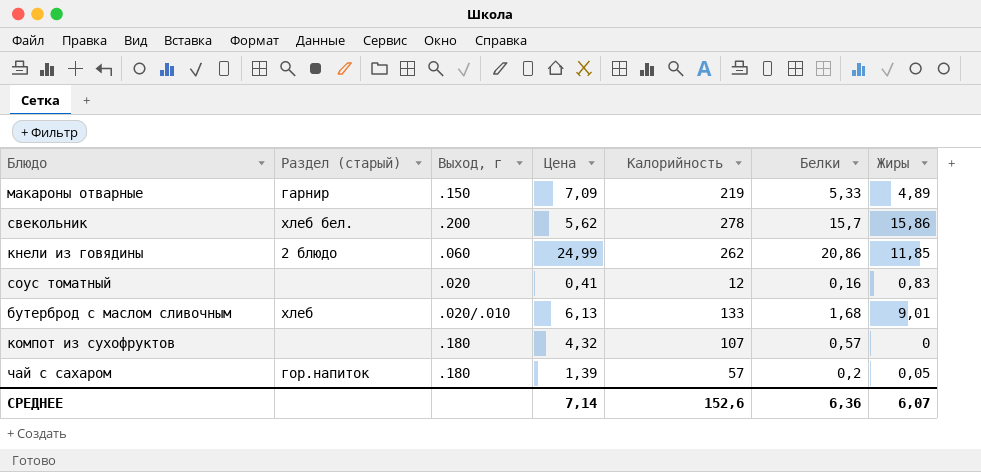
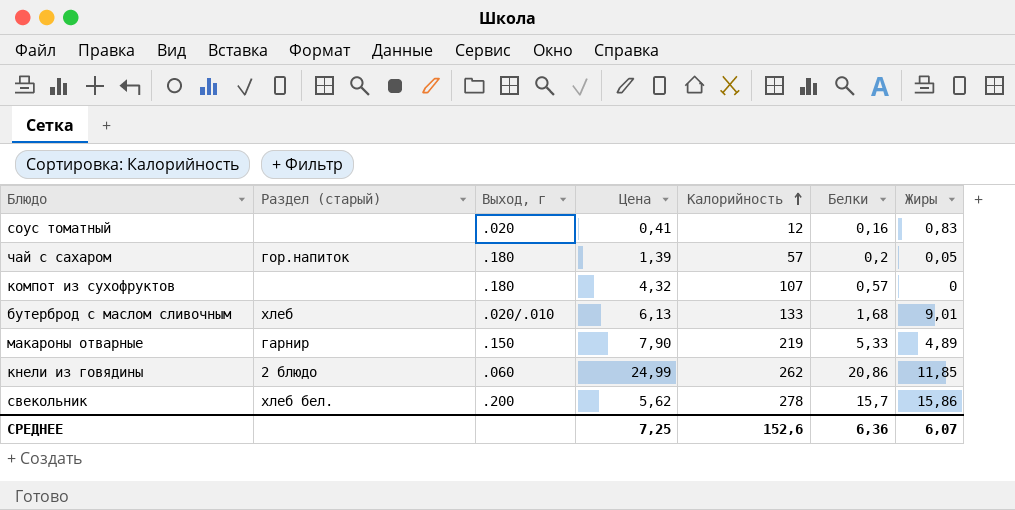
row order: none -> Калорийность ascending
макароны отварные | Цена: 7,09 -> 7,90
СРЕДНЕЕ | Цена: 7,14 -> 7,25

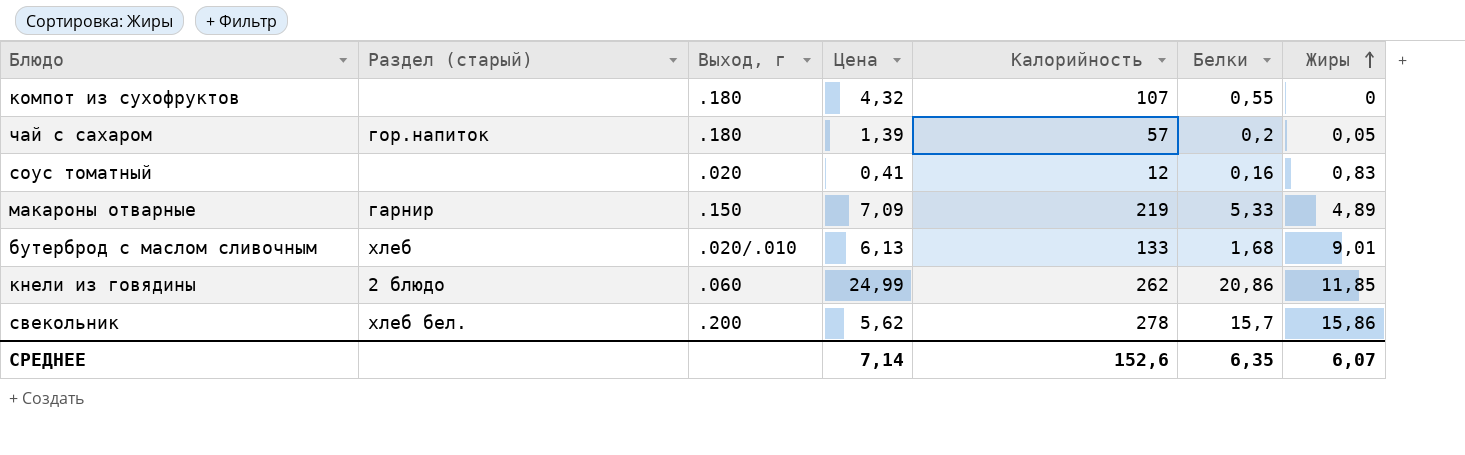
row order: Калорийность ascending -> Жиры ascending
компот из сухофруктов | Белки: 0,57 -> 0,55
макароны отварные | Цена: 7,90 -> 7,09
СРЕДНЕЕ | Цена: 7,25 -> 7,14
СРЕДНЕЕ | Белки: 6,36 -> 6,35

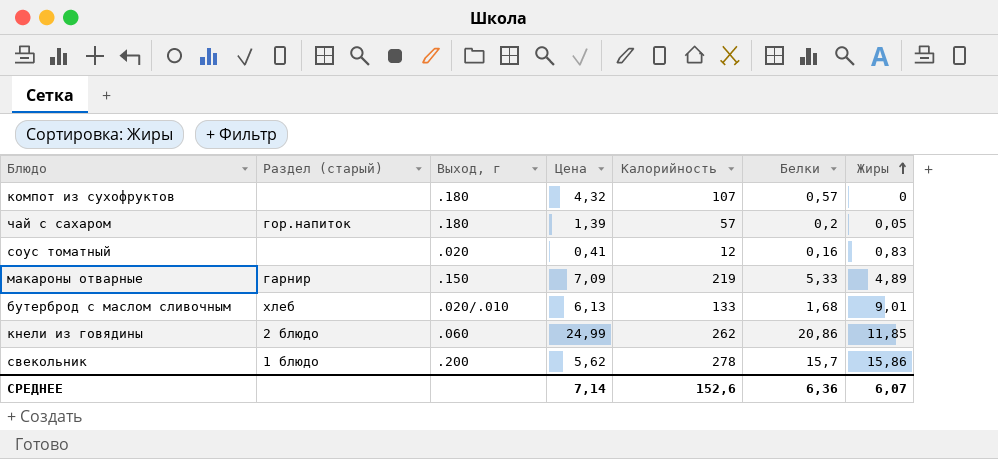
компот из сухофруктов | Белки: 0,55 -> 0,57
свекольник | Раздел (старый): хлеб бел. -> 1 блюдо
СРЕДНЕЕ | Белки: 6,35 -> 6,36

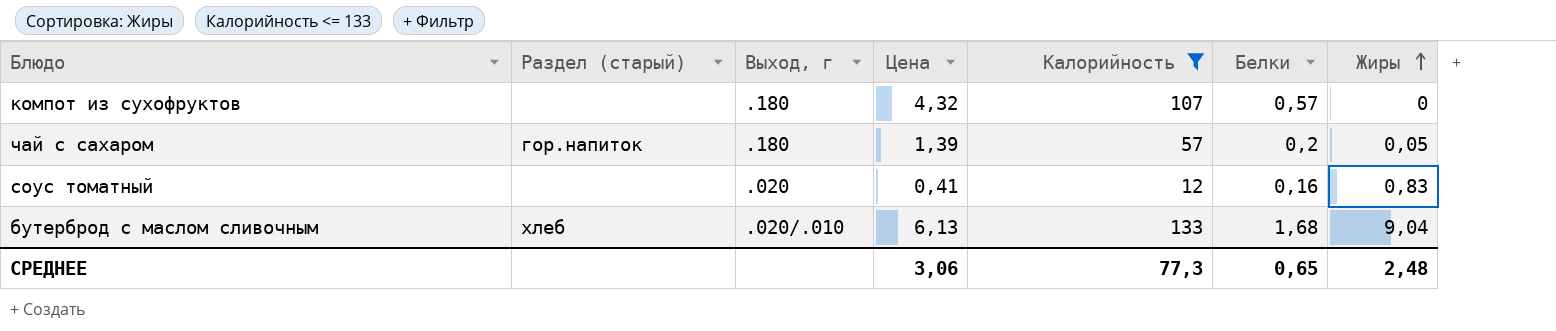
filter: none -> Калорийность <= 133
бутерброд с маслом сливочным | Жиры: 9,01 -> 9,04
СРЕДНЕЕ | Цена: 7,14 -> 3,06
СРЕДНЕЕ | Калорийность: 152,6 -> 77,3
СРЕДНЕЕ | Белки: 6,36 -> 0,65
СРЕДНЕЕ | Жиры: 6,07 -> 2,48

